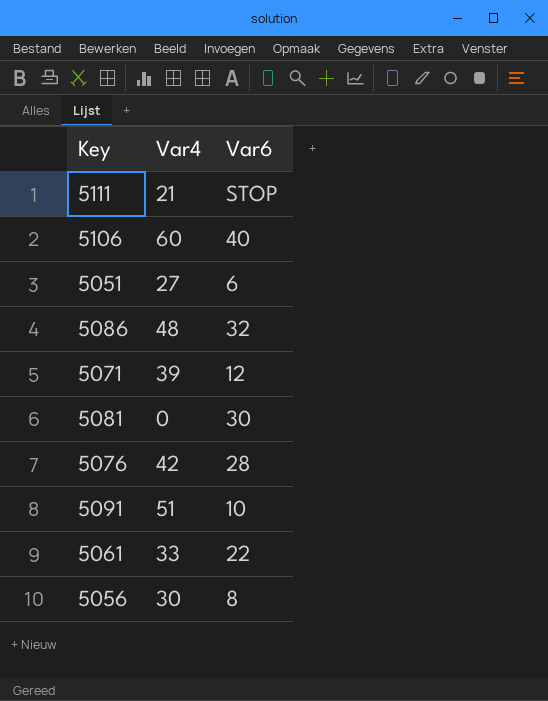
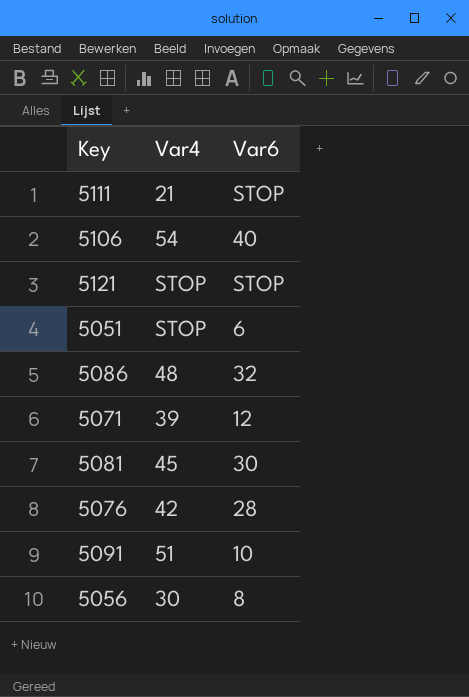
row 5061: 33 | 22 -> none
5106 | Var4: 60 -> 54
row 5121: none -> STOP | STOP
5051 | Var4: 27 -> STOP
5081 | Var4: 0 -> 45

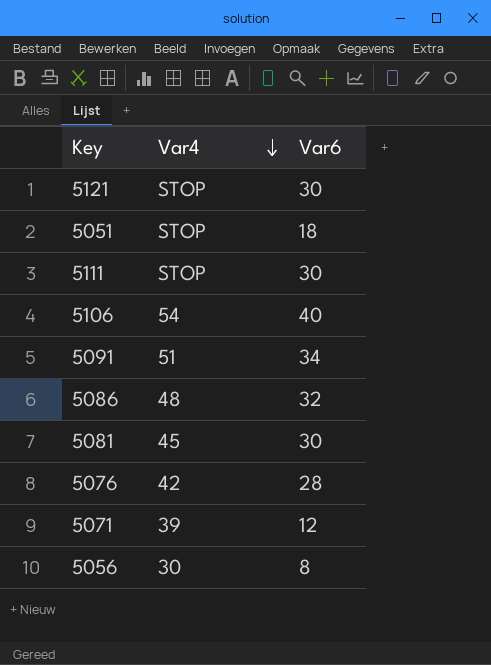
row order: none -> Var4 descending
5121 | Var6: STOP -> 30
5051 | Var6: 6 -> 18
5111 | Var4: 21 -> STOP
5111 | Var6: STOP -> 30
5091 | Var6: 10 -> 34

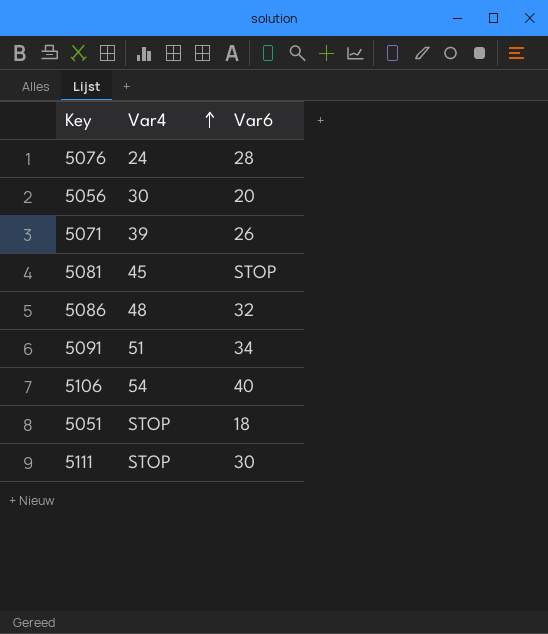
row order: Var4 descending -> Var4 ascending
row 5121: STOP | 30 -> none
5076 | Var4: 42 -> 24
5056 | Var6: 8 -> 20
5071 | Var6: 12 -> 26
5081 | Var6: 30 -> STOP

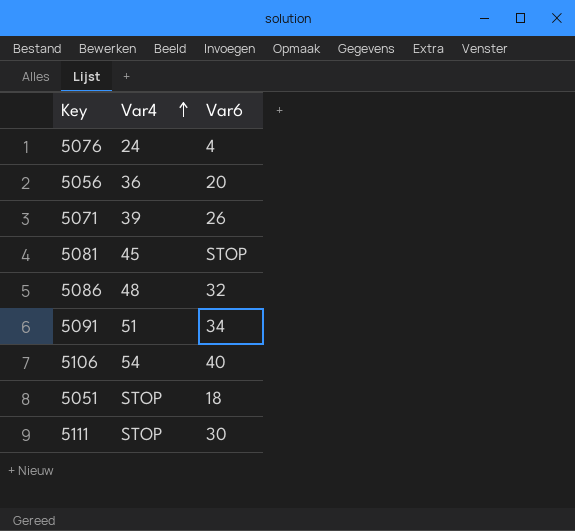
5076 | Var6: 28 -> 4
5056 | Var4: 30 -> 36

